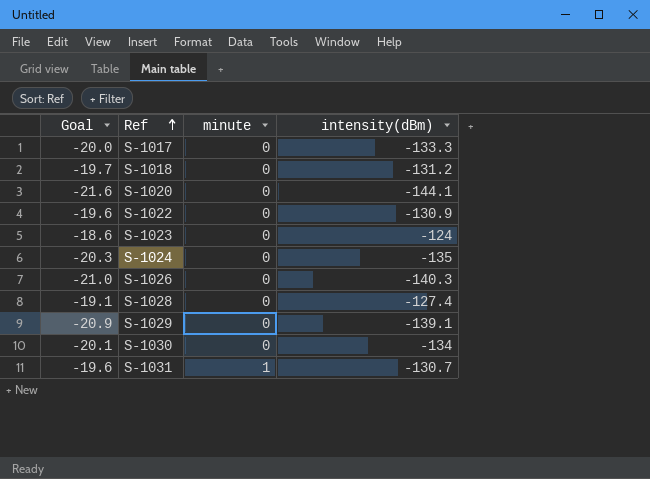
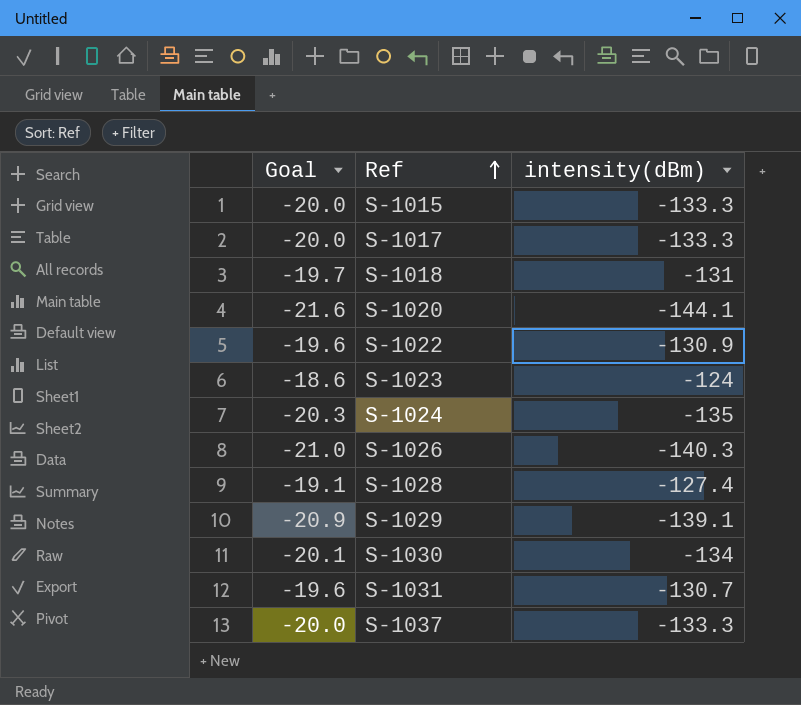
column minute | position: 3 -> none
row S-1015: none -> -20.0 | -133.3
S-1018 | intensity(dBm): -131.2 -> -131
row S-1037: none -> -20.0 | -133.3

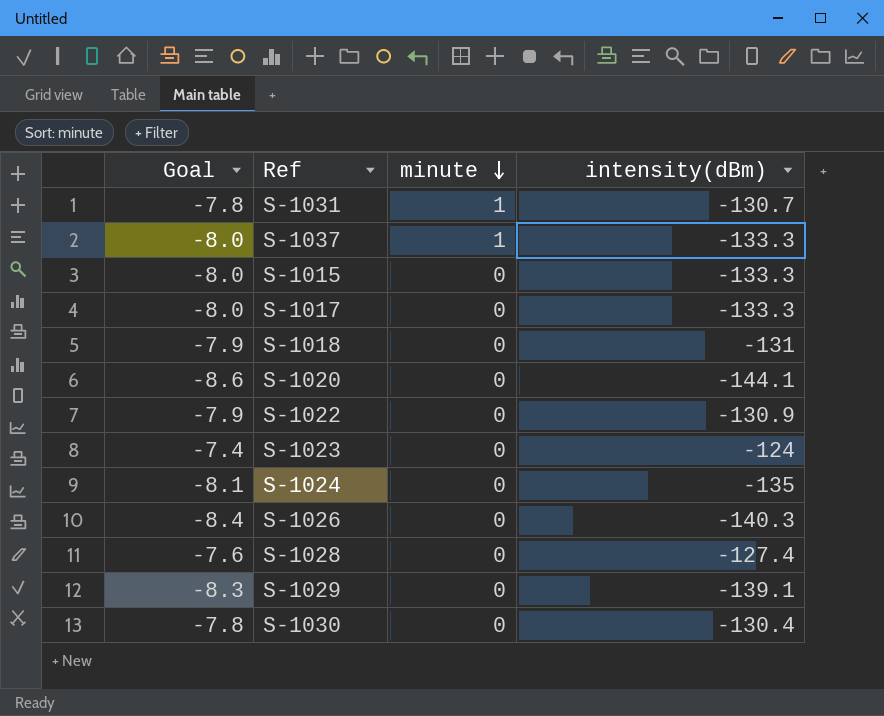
row order: Ref ascending -> minute descending
column Goal | formula: [intensity(dBm)] * 0.15 -> [intensity(dBm)] * 0.06
column minute | position: none -> 3
S-1030 | intensity(dBm): -134 -> -130.4

